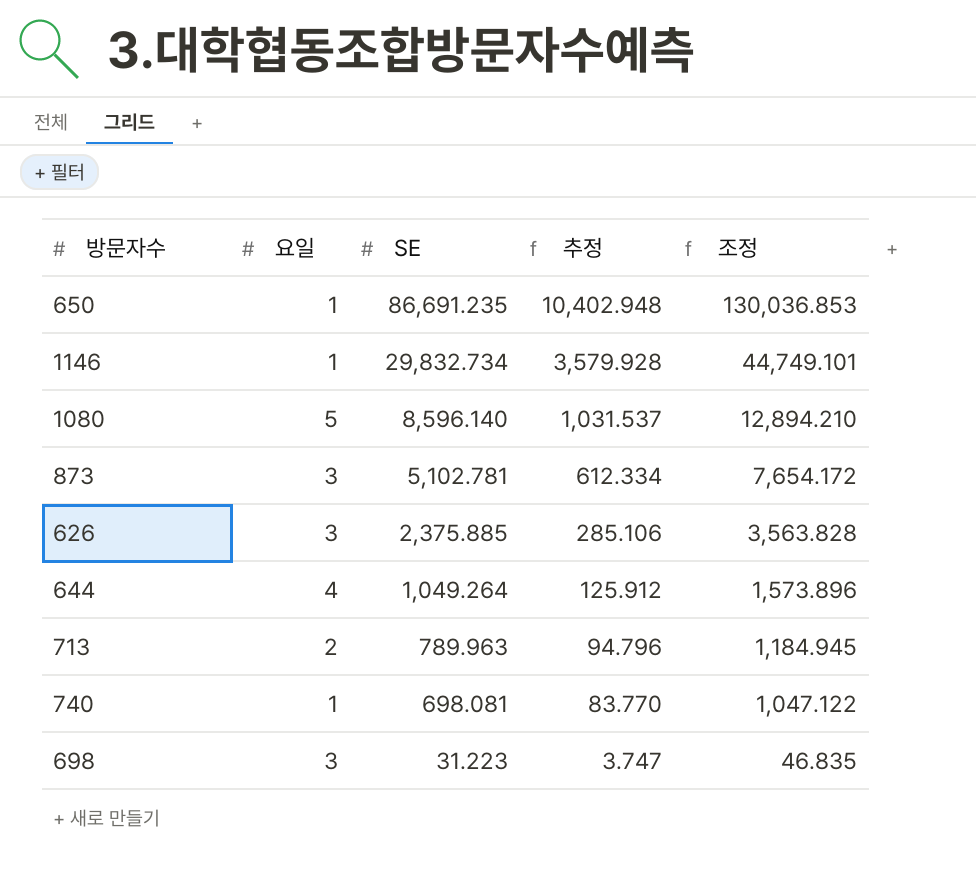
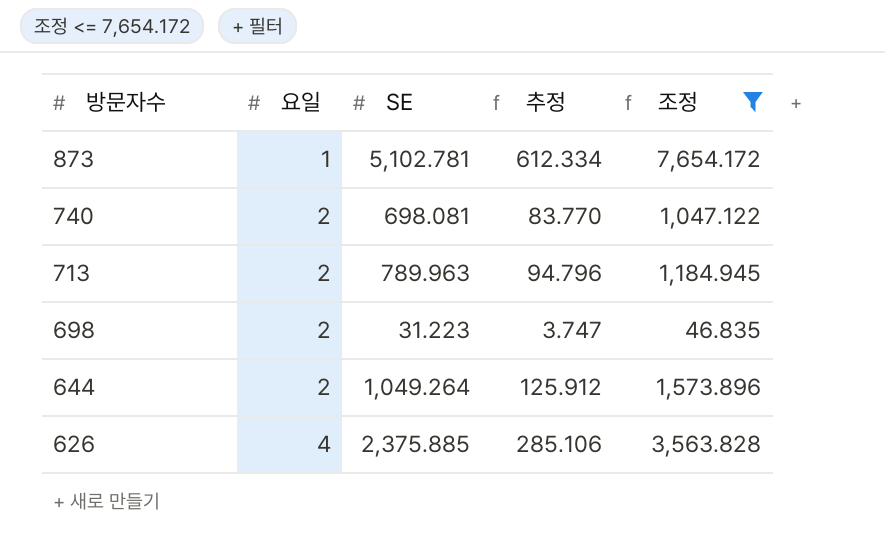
filter: none -> 조정 <= 7,654.172
row order: SE descending -> 방문자수 descending
873 | 요일: 3 -> 1
740 | 요일: 1 -> 2
698 | 요일: 3 -> 2
644 | 요일: 4 -> 2
626 | 요일: 3 -> 4

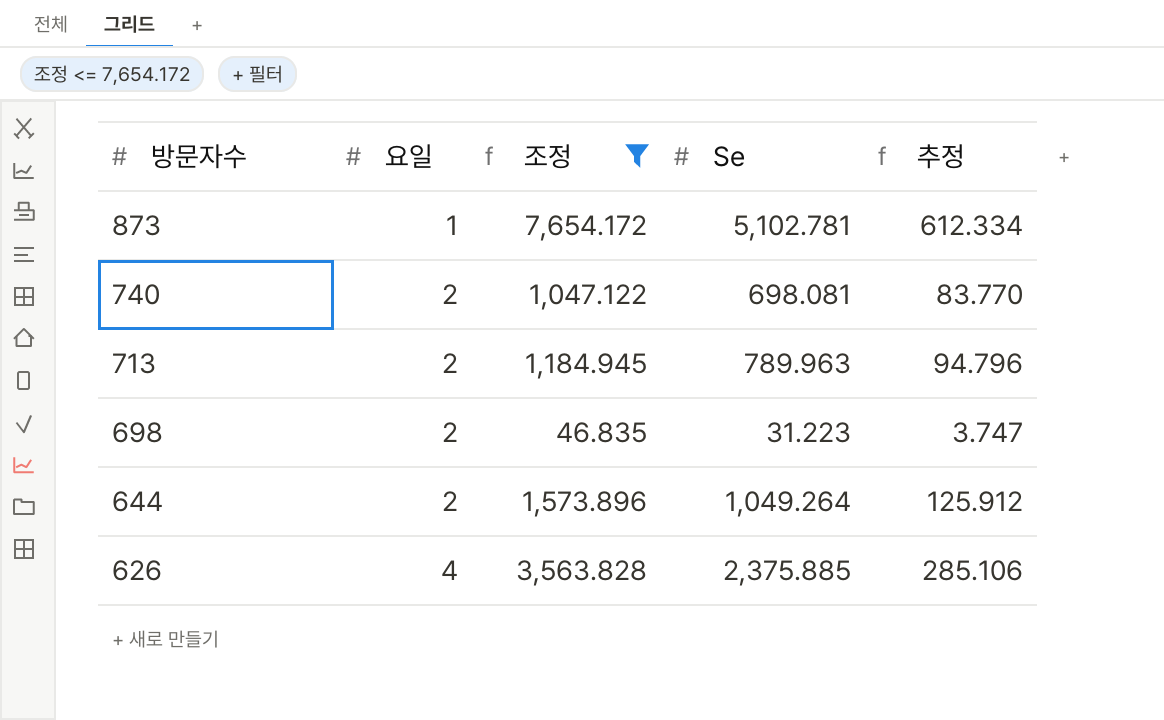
column 조정 | position: 5 -> 3
column name: SE -> Se

